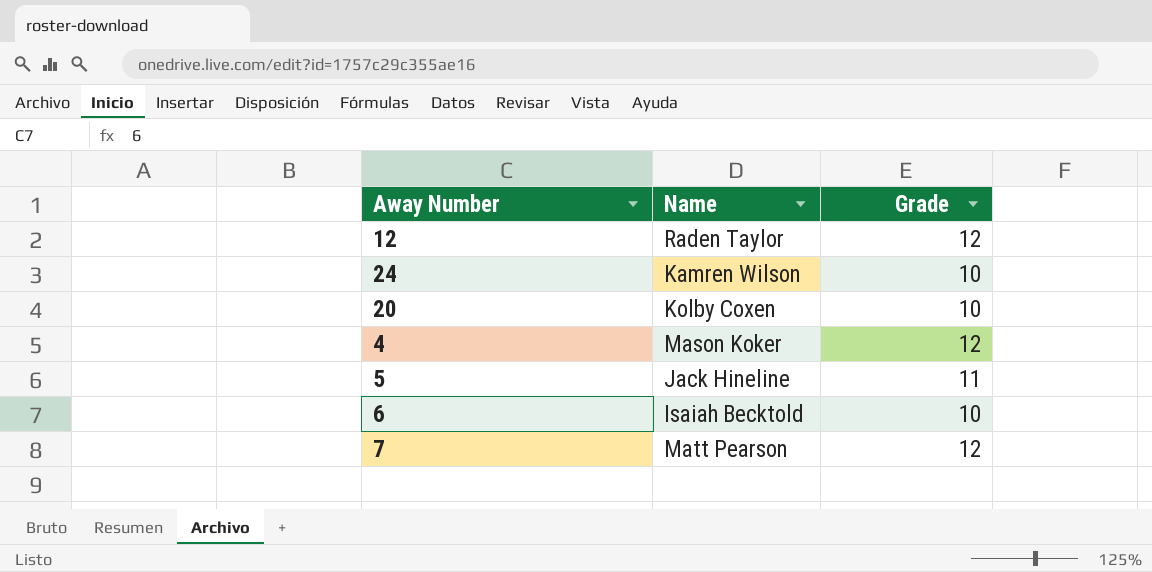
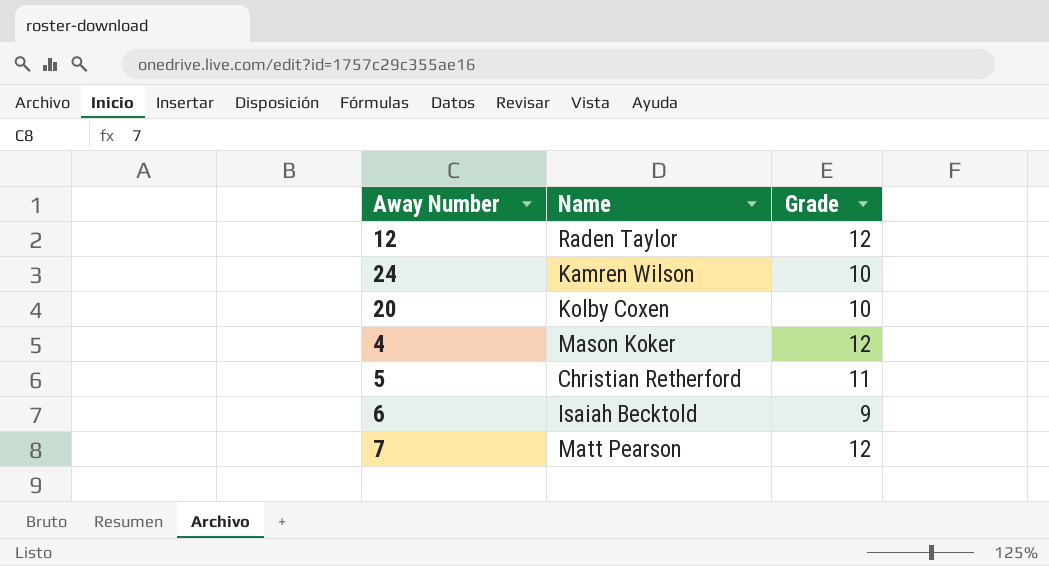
5 | Name: Jack Hineline -> Christian Retherford
6 | Grade: 10 -> 9

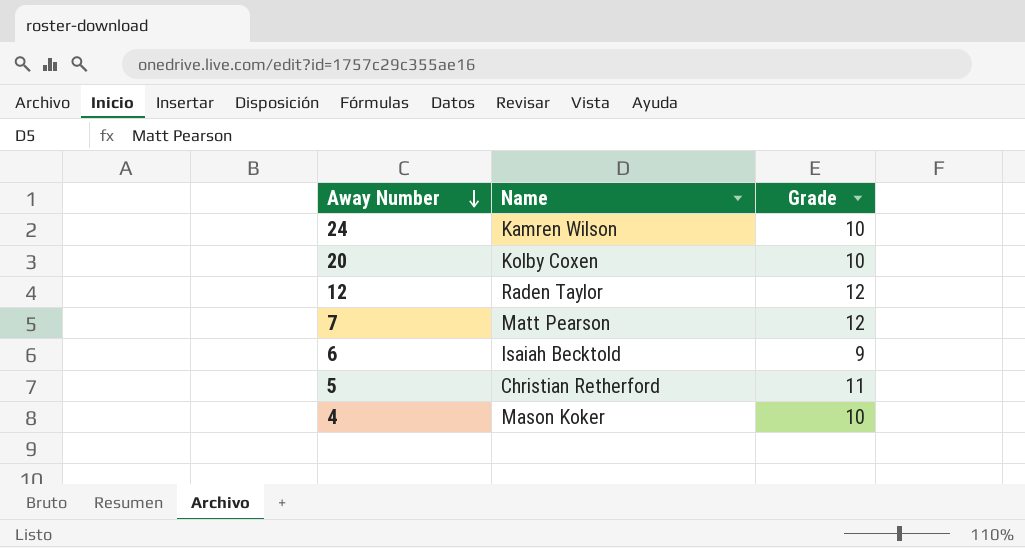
row order: none -> Away Number descending
4 | Grade: 12 -> 10

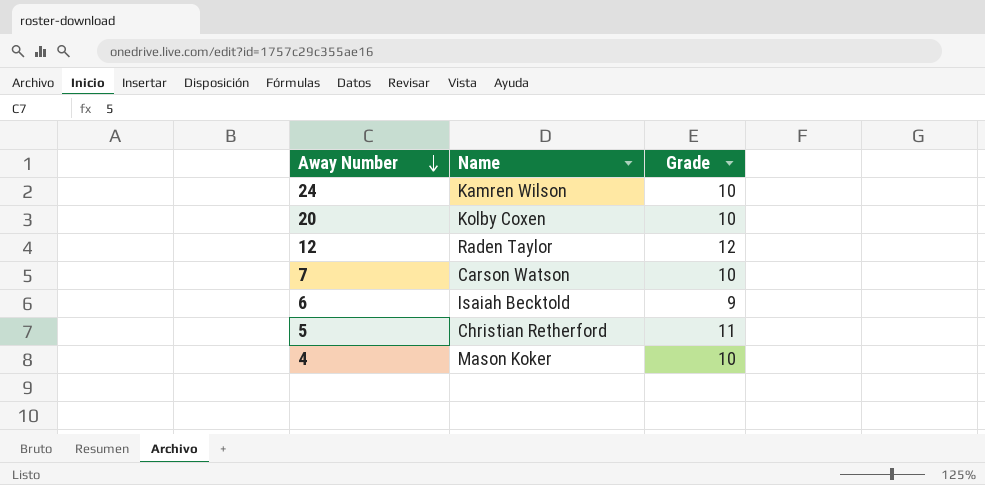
7 | Name: Matt Pearson -> Carson Watson
7 | Grade: 12 -> 10

